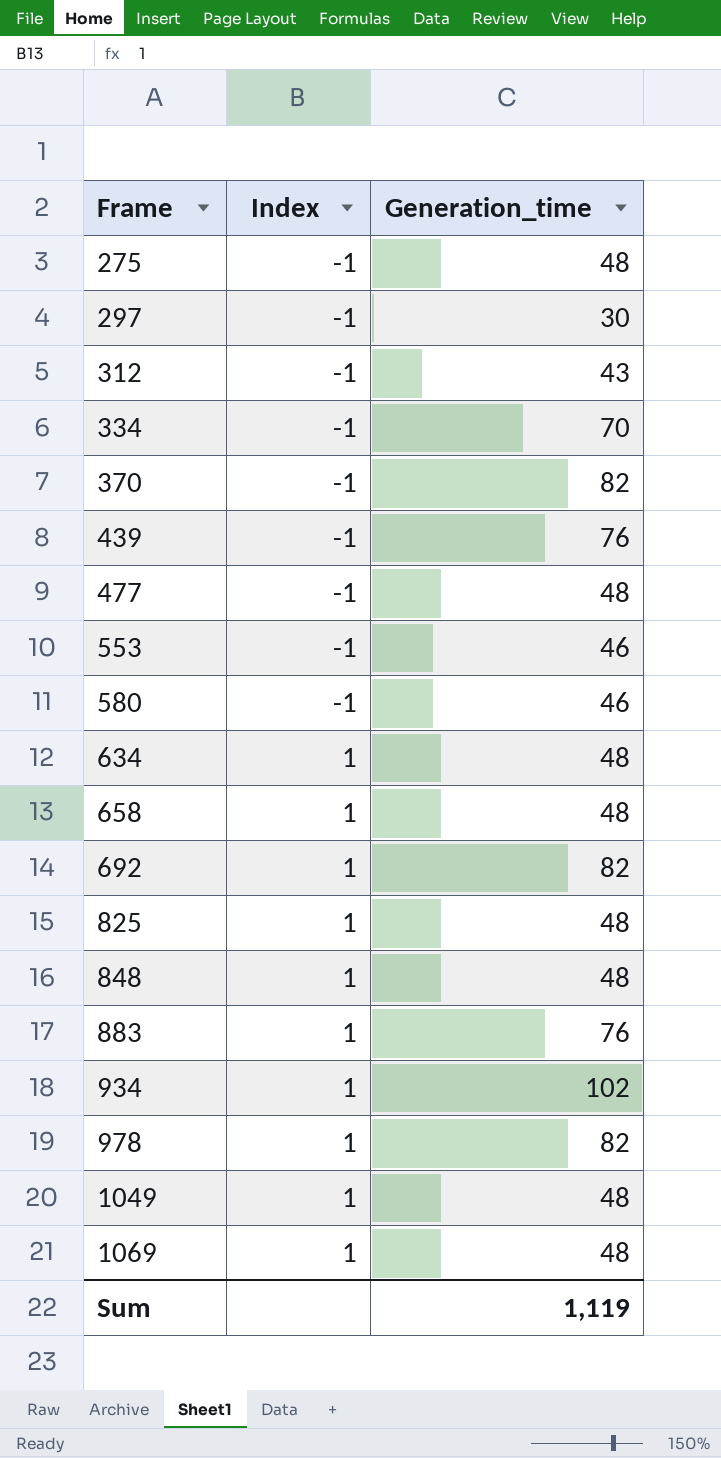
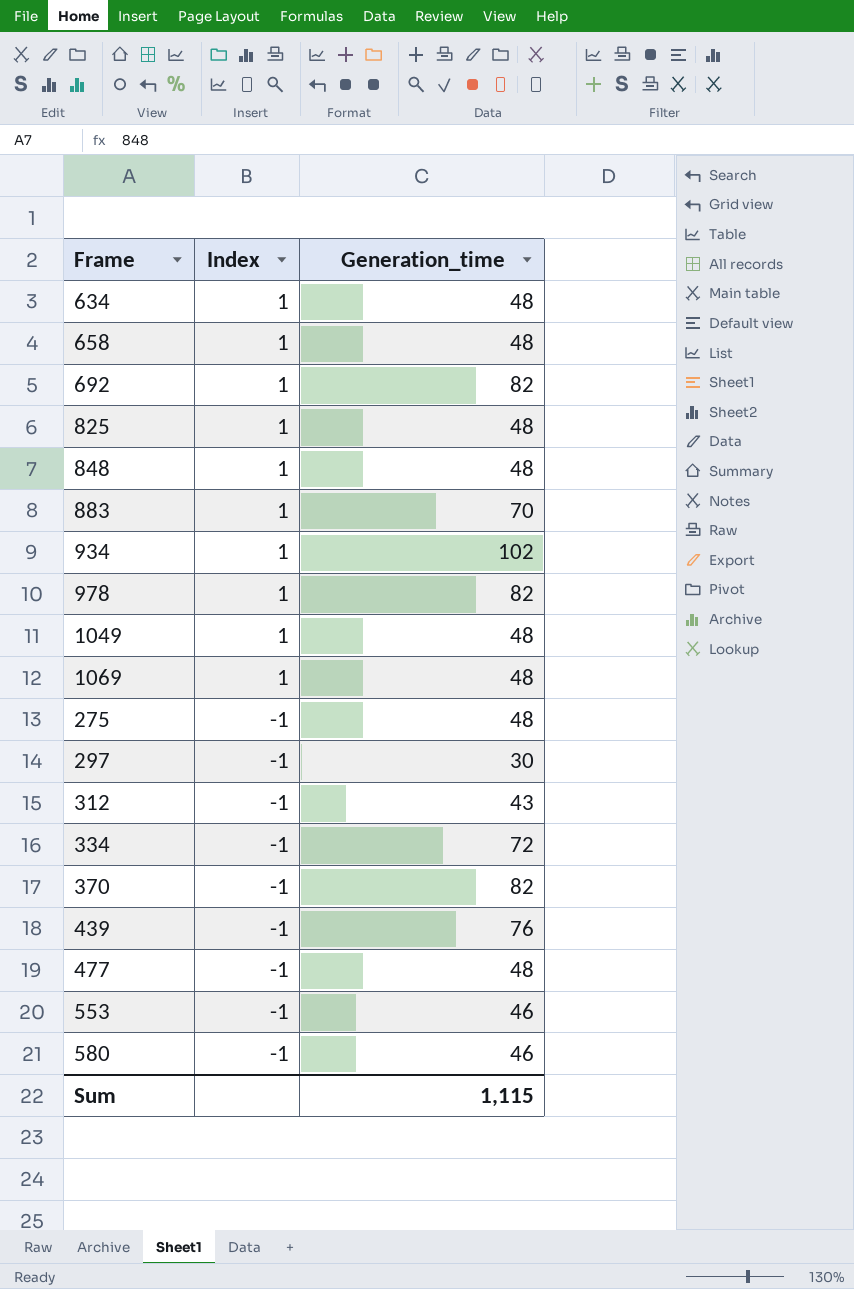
row order: Frame ascending -> Index descending
883 | Generation_time: 76 -> 70
334 | Generation_time: 70 -> 72
Sum | Generation_time: 1,119 -> 1,115

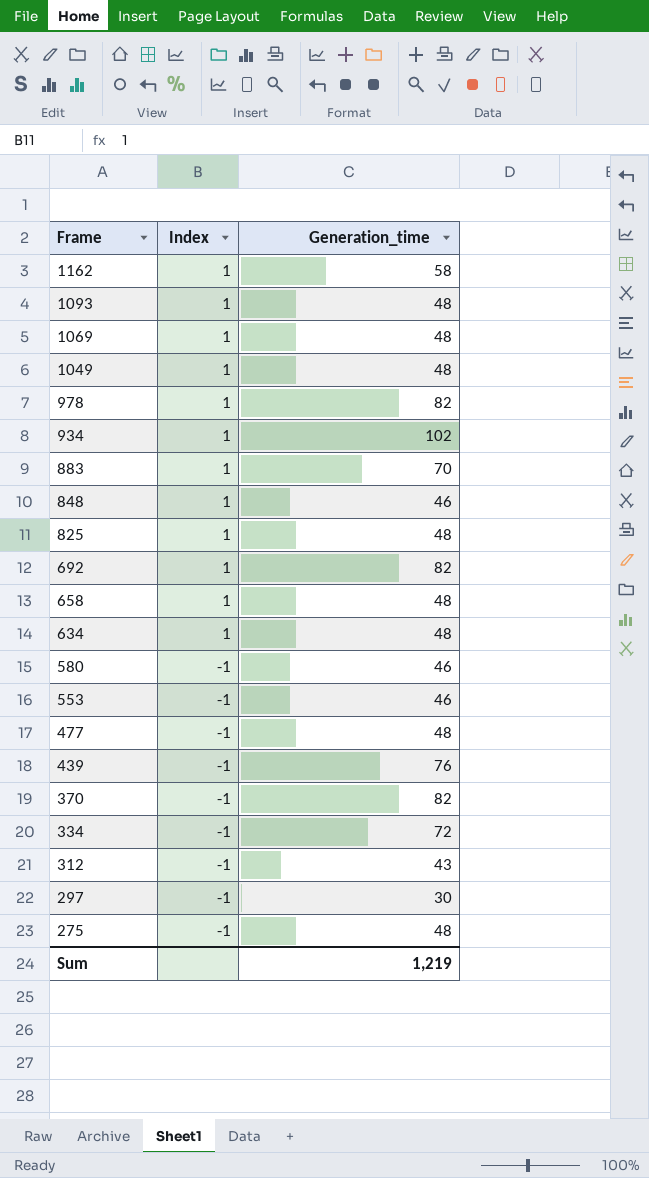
row order: Index descending -> Frame descending
row 1162: none -> 1 | 58
row 1093: none -> 1 | 48
848 | Generation_time: 48 -> 46
Sum | Generation_time: 1,115 -> 1,219

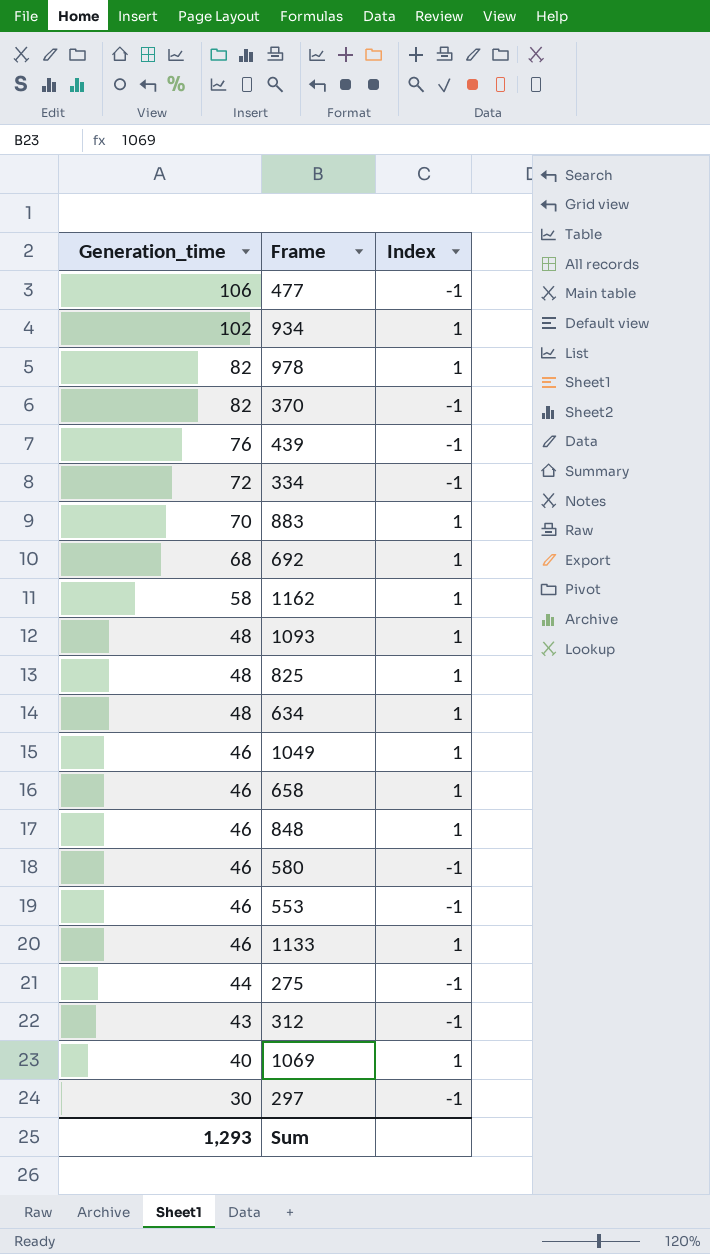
row order: Frame descending -> Generation_time descending
column Generation_time | position: 3 -> 1
477 | Generation_time: 48 -> 106
692 | Generation_time: 82 -> 68
1049 | Generation_time: 48 -> 46
658 | Generation_time: 48 -> 46
row 1133: none -> 46 | 1
275 | Generation_time: 48 -> 44
1069 | Generation_time: 48 -> 40
Sum | Generation_time: 1,219 -> 1,293

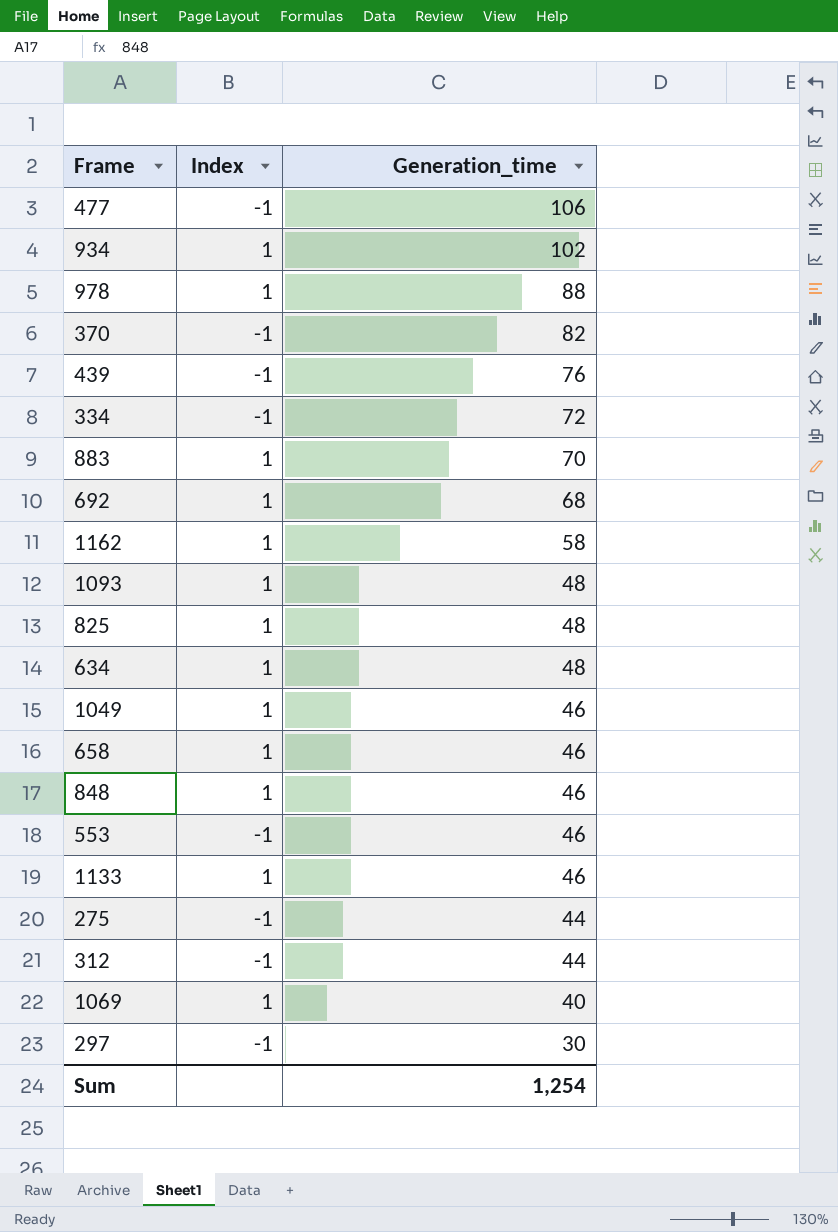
column Generation_time | position: 1 -> 3
row 580: 46 | -1 -> none
978 | Generation_time: 82 -> 88
312 | Generation_time: 43 -> 44
Sum | Generation_time: 1,293 -> 1,254

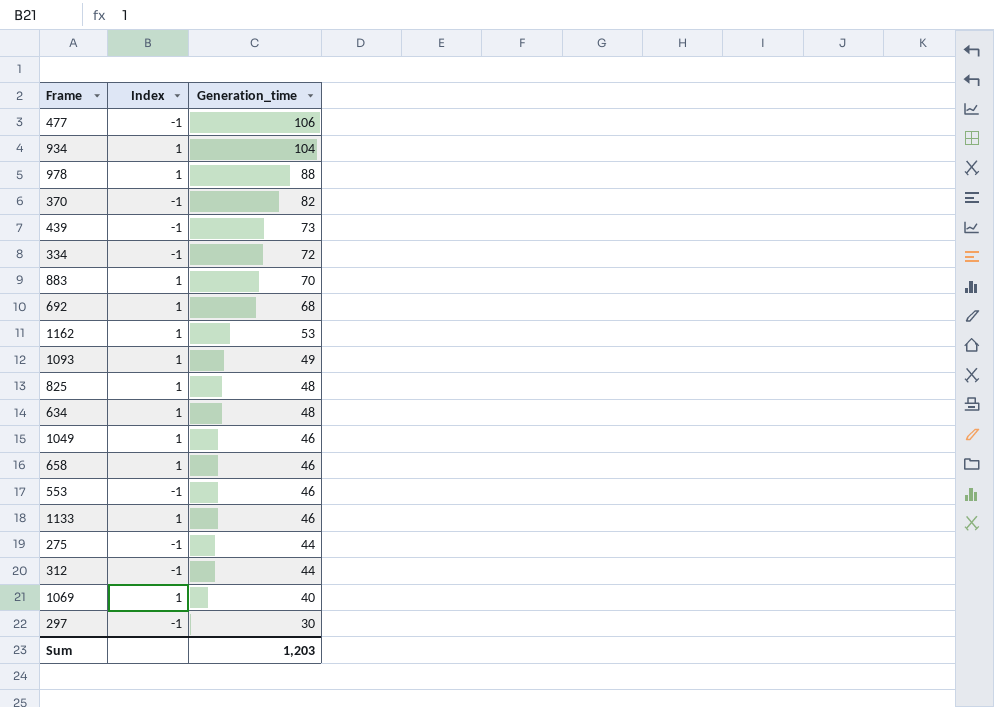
row 848: 1 | 46 -> none
934 | Generation_time: 102 -> 104
439 | Generation_time: 76 -> 73
1162 | Generation_time: 58 -> 53
1093 | Generation_time: 48 -> 49
Sum | Generation_time: 1,254 -> 1,203

